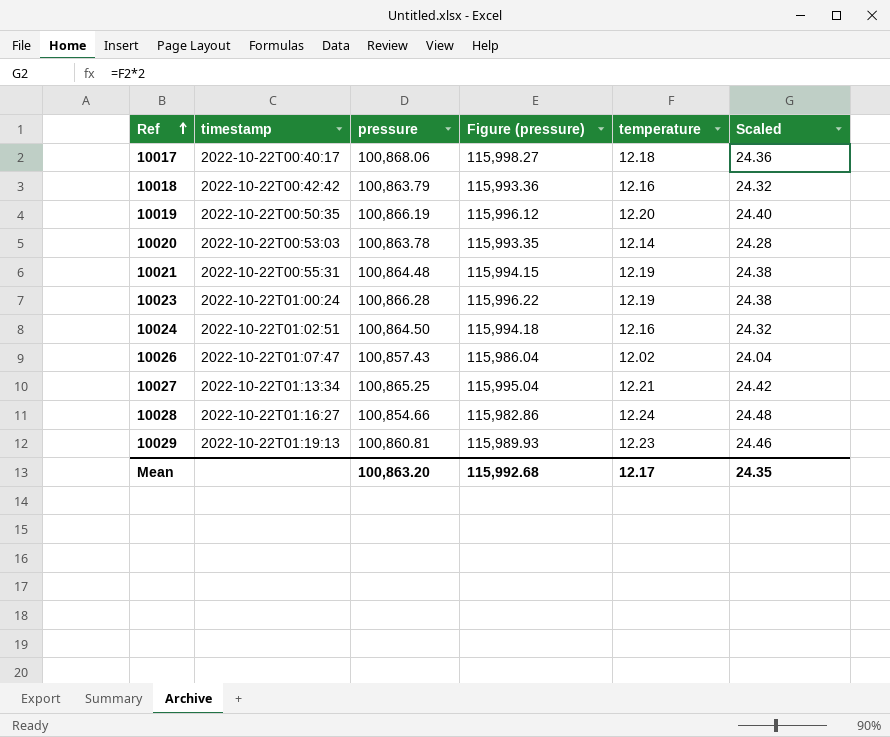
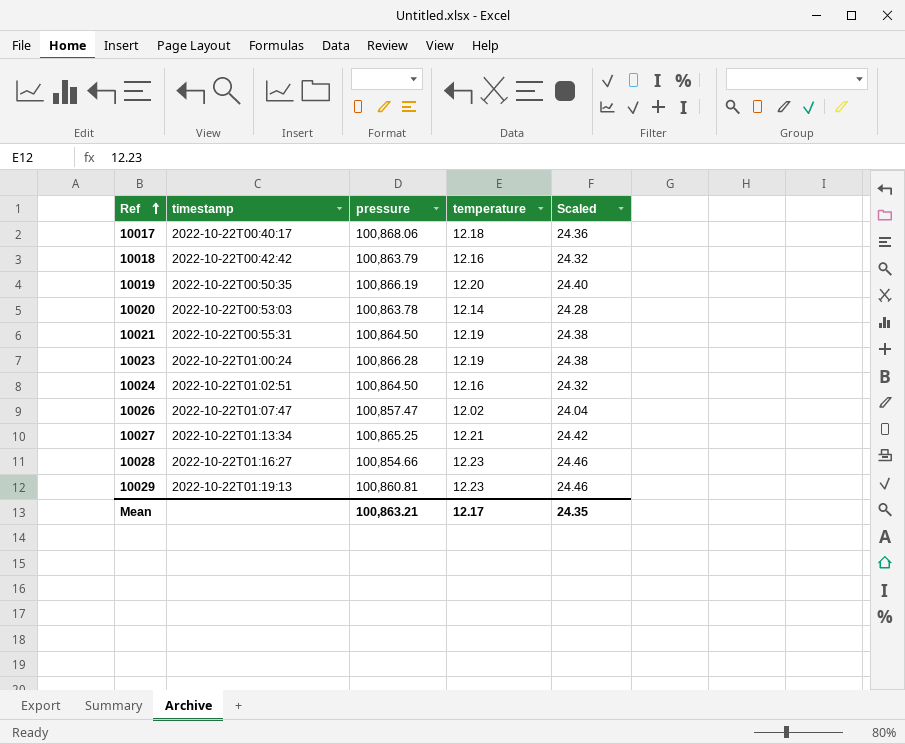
column Figure (pressure) | formula: [pressure] * 1.15 -> none
10021 | pressure: 100,864.48 -> 100,864.50
10026 | pressure: 100,857.43 -> 100,857.47
10028 | temperature: 12.24 -> 12.23
10028 | Scaled: 24.48 -> 24.46
Mean | pressure: 100,863.20 -> 100,863.21

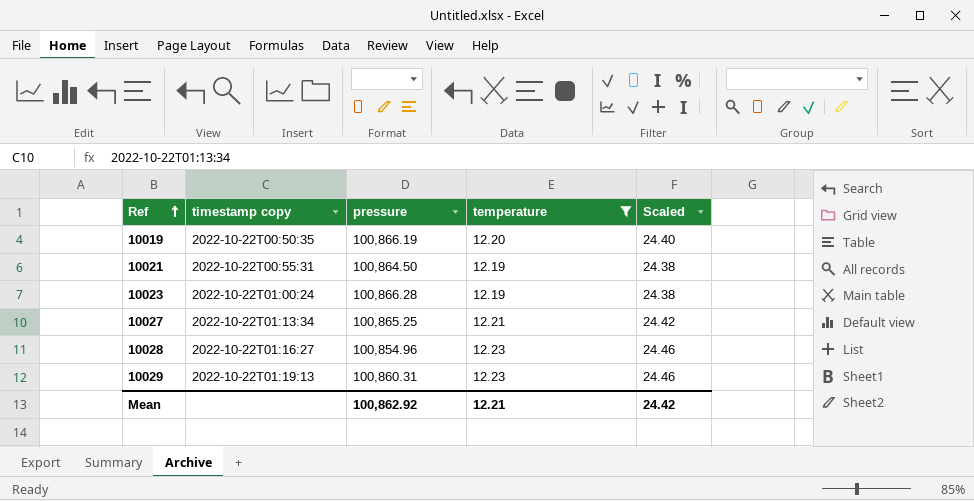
filter: none -> temperature >= 12.19
column name: timestamp -> timestamp copy
10028 | pressure: 100,854.66 -> 100,854.96
10029 | pressure: 100,860.81 -> 100,860.31
Mean | pressure: 100,863.21 -> 100,862.92
Mean | temperature: 12.17 -> 12.21
Mean | Scaled: 24.35 -> 24.42

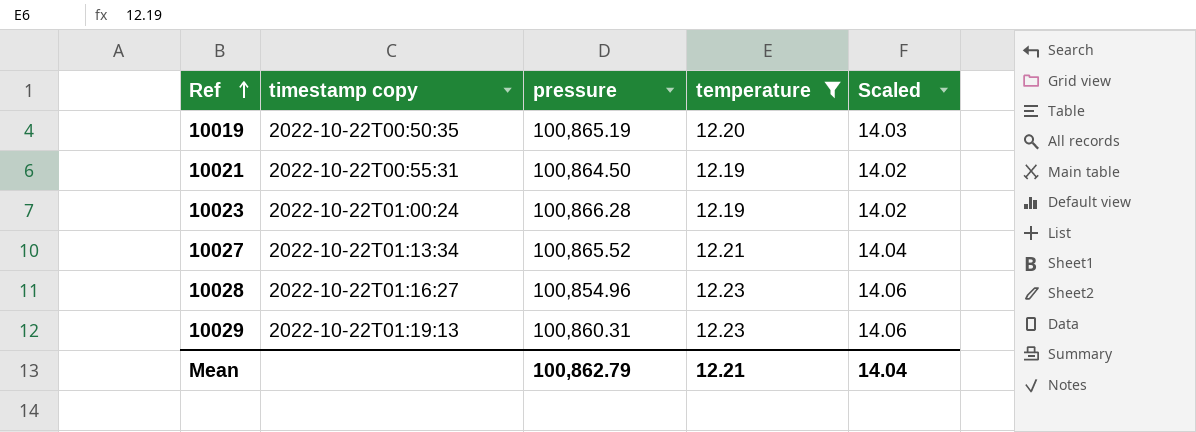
column Scaled | formula: [temperature] * 2 -> [temperature] * 1.15
10019 | pressure: 100,866.19 -> 100,865.19
10027 | pressure: 100,865.25 -> 100,865.52
Mean | pressure: 100,862.92 -> 100,862.79
Mean | Scaled: 24.42 -> 14.04

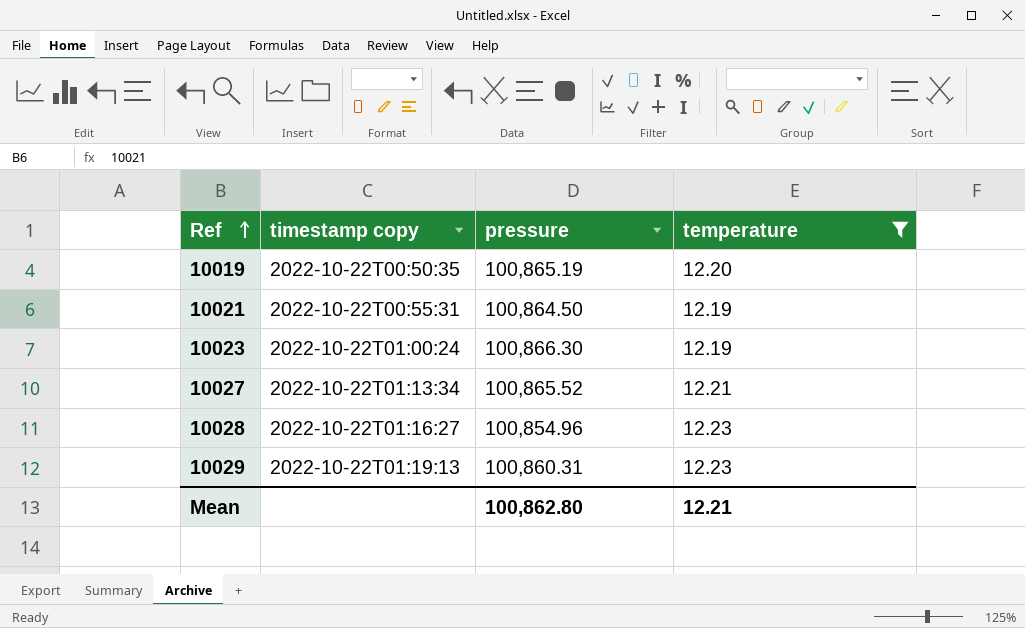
column Scaled | formula: [temperature] * 1.15 -> none
10023 | pressure: 100,866.28 -> 100,866.30
Mean | pressure: 100,862.79 -> 100,862.80

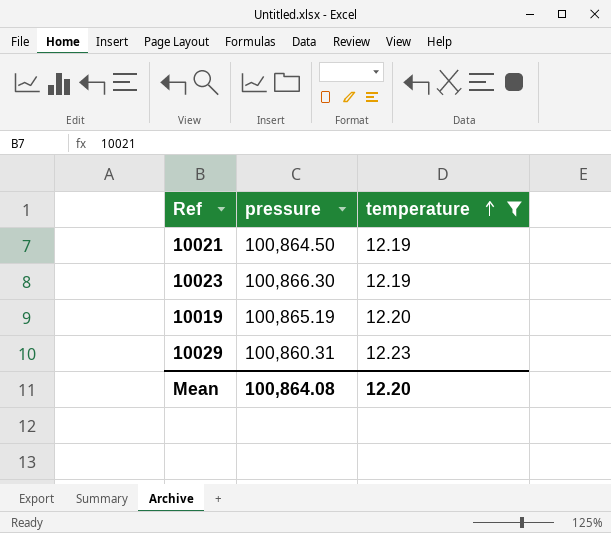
row order: Ref ascending -> temperature ascending
column timestamp copy | position: 2 -> none
row 10027: 2022-10-22T01:13:34 | 100,865.52 | 12.21 -> none
row 10028: 2022-10-22T01:16:27 | 100,854.96 | 12.23 -> none
Mean | pressure: 100,862.80 -> 100,864.08
Mean | temperature: 12.21 -> 12.20

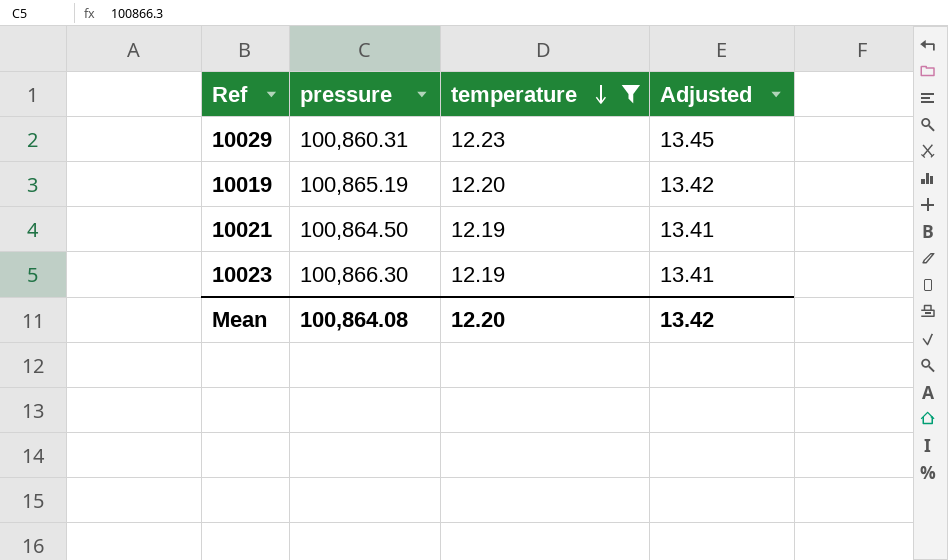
row order: temperature ascending -> temperature descending
column Adjusted | formula: none -> [temperature] * 1.1

